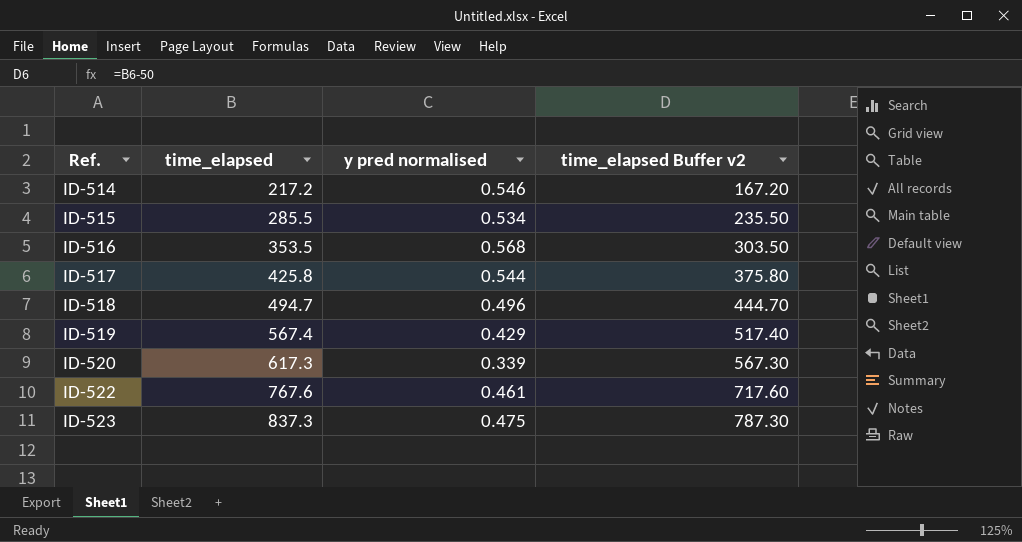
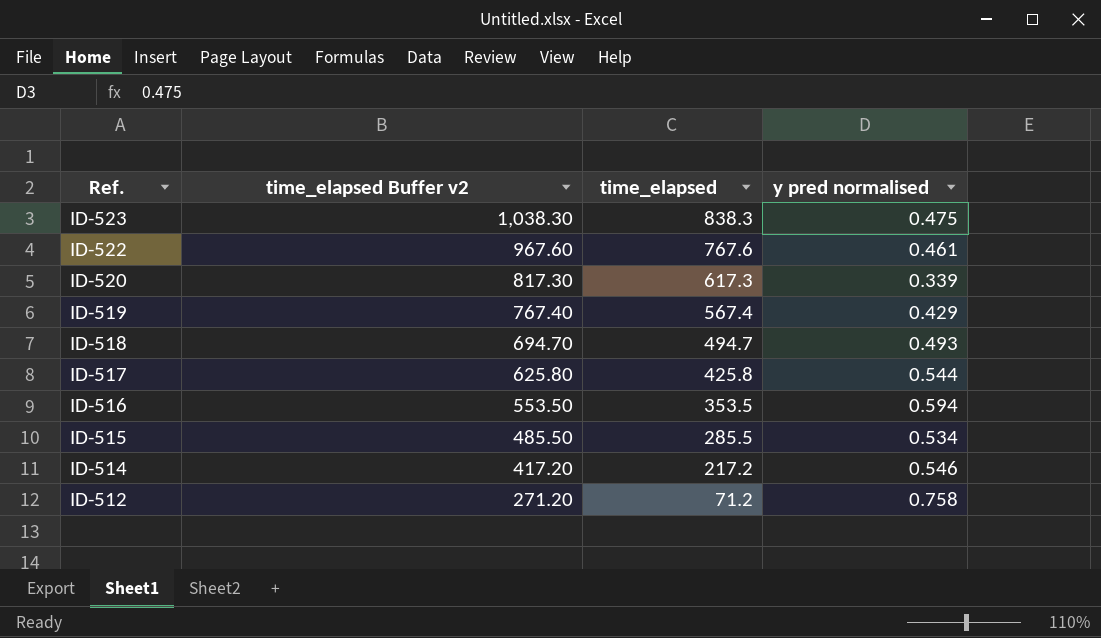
row order: Ref. ascending -> Ref. descending
column time_elapsed Buffer v2 | formula: [time_elapsed] - 50 -> [time_elapsed] + 200
column time_elapsed Buffer v2 | position: 4 -> 2
ID-523 | time_elapsed: 837.3 -> 838.3
ID-518 | y pred normalised: 0.496 -> 0.493
ID-516 | y pred normalised: 0.568 -> 0.594
row ID-512: none -> 271.20 | 71.2 | 0.758

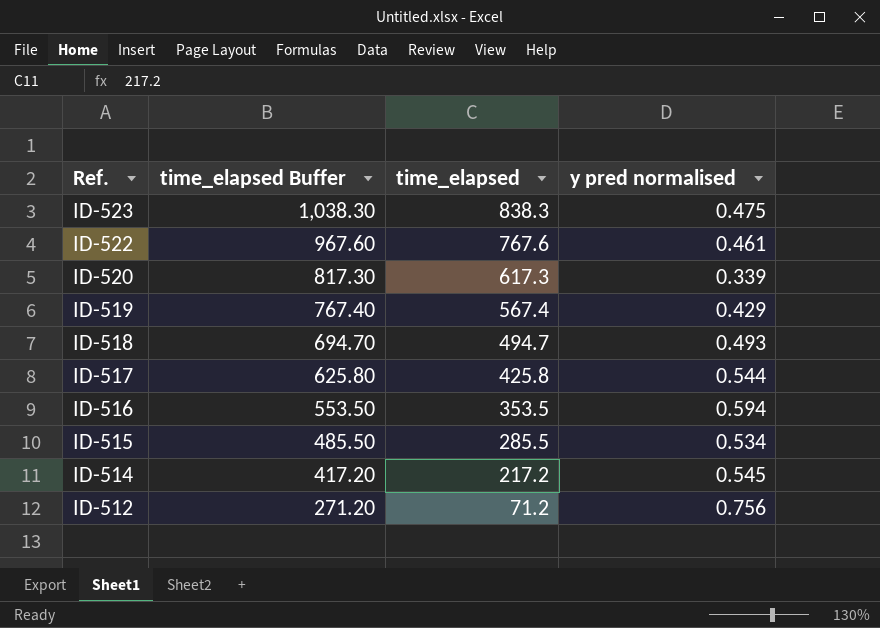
column name: time_elapsed Buffer v2 -> time_elapsed Buffer
ID-514 | y pred normalised: 0.546 -> 0.545
ID-512 | y pred normalised: 0.758 -> 0.756

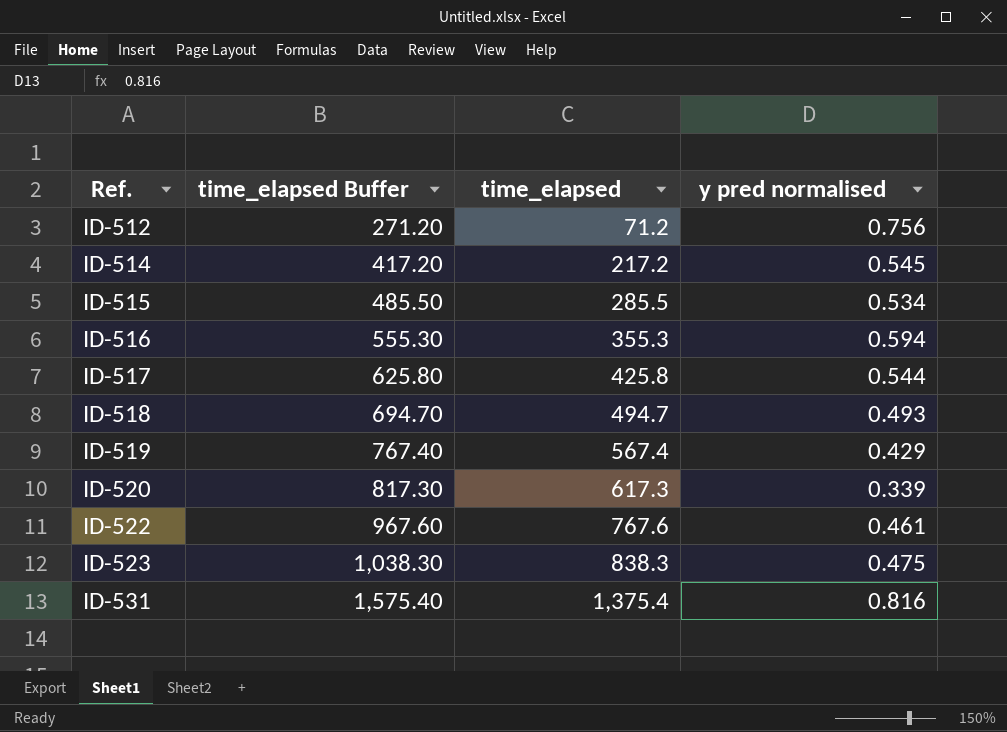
row order: Ref. descending -> Ref. ascending
ID-516 | time_elapsed Buffer: 553.50 -> 555.30
ID-516 | time_elapsed: 353.5 -> 355.3
row ID-531: none -> 1,575.40 | 1,375.4 | 0.816

